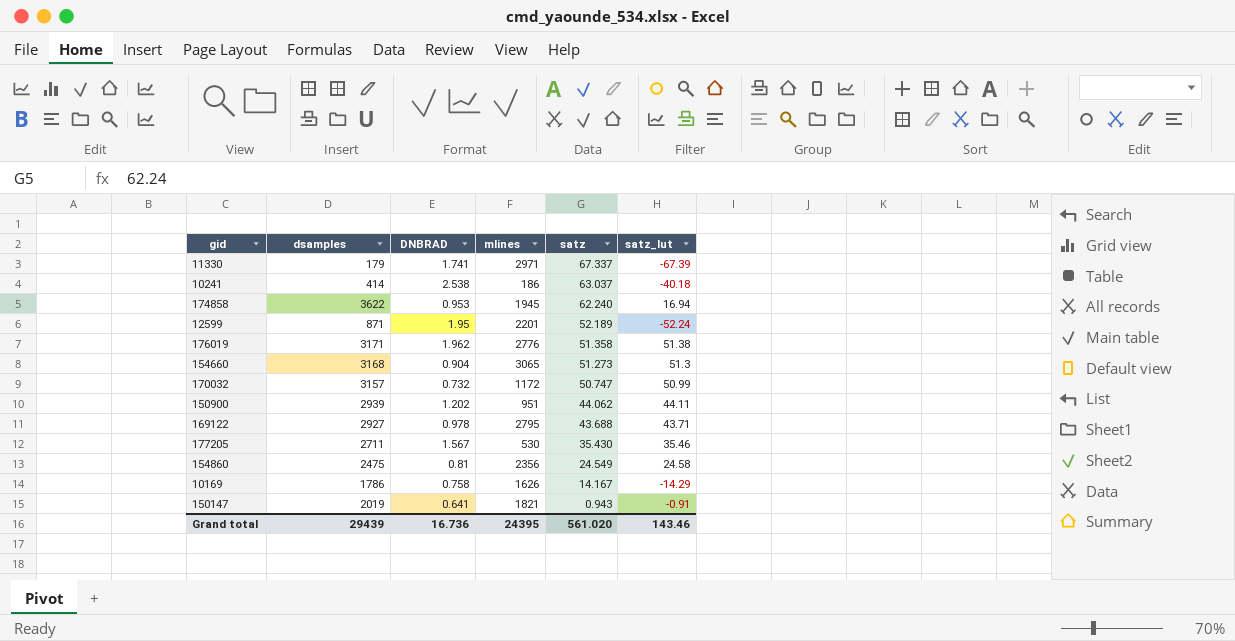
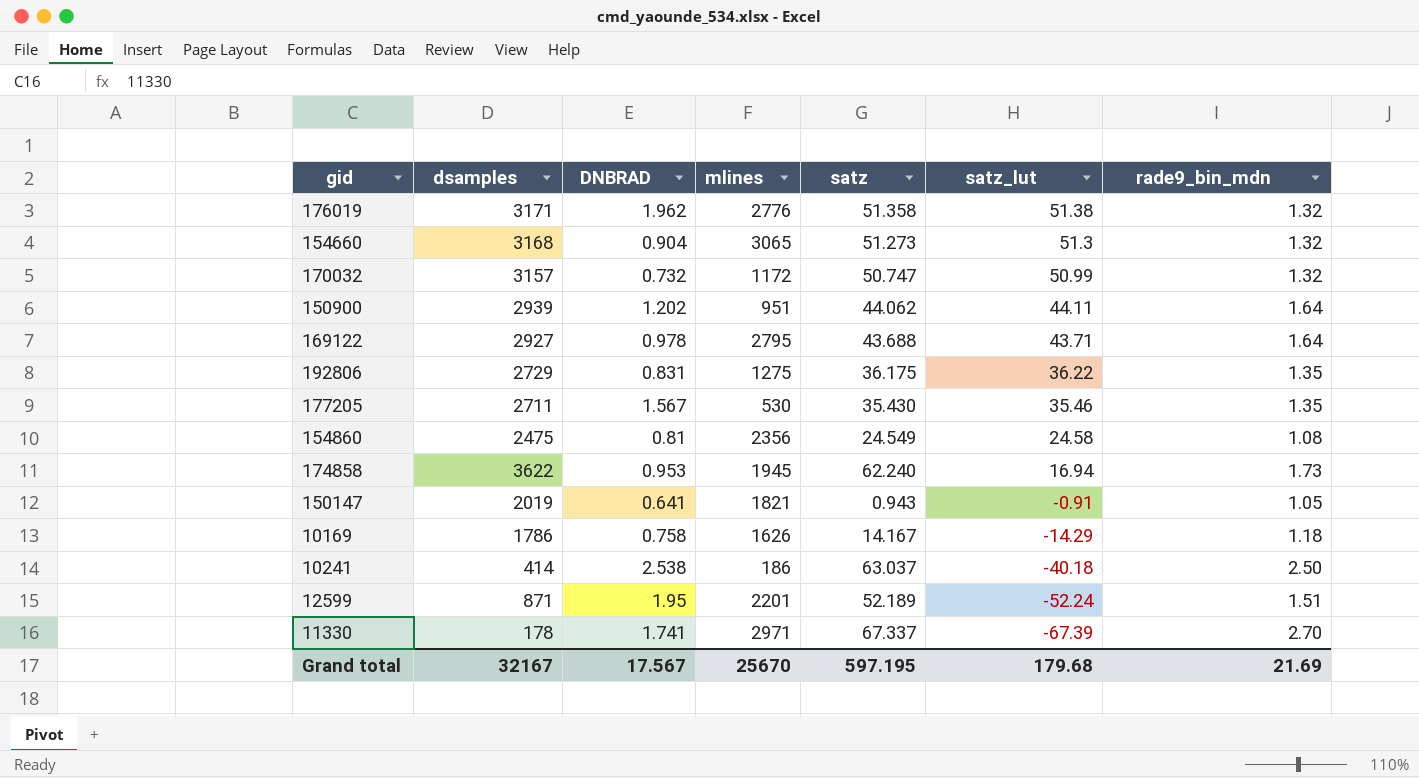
row order: satz descending -> satz_lut descending
column rade9_bin_mdn | position: none -> 7
row 192806: none -> 2729 | 0.831 | 1275 | 36.175 | 36.22 | 1.35
11330 | dsamples: 179 -> 178
Grand total | dsamples: 29439 -> 32167
Grand total | DNBRAD: 16.736 -> 17.567
Grand total | mlines: 24395 -> 25670
Grand total | satz: 561.020 -> 597.195
Grand total | satz_lut: 143.46 -> 179.68

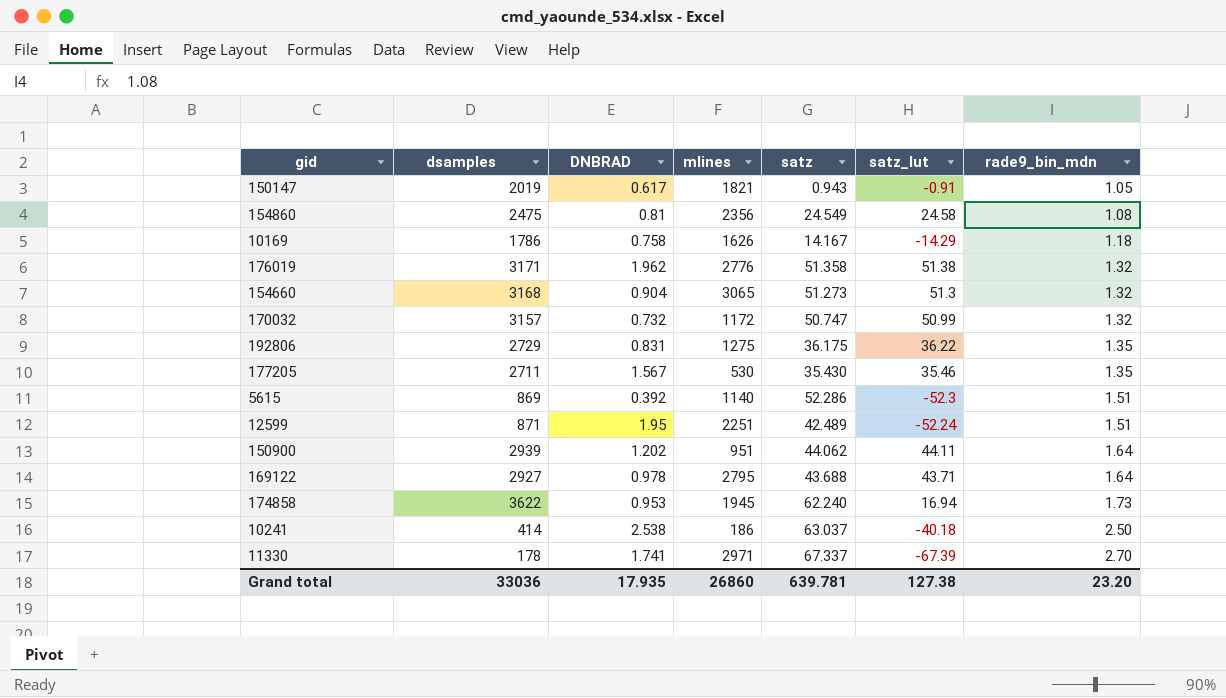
row order: satz_lut descending -> rade9_bin_mdn ascending
150147 | DNBRAD: 0.641 -> 0.617
row 5615: none -> 869 | 0.392 | 1140 | 52.286 | -52.3 | 1.51
12599 | mlines: 2201 -> 2251
12599 | satz: 52.189 -> 42.489
Grand total | dsamples: 32167 -> 33036
Grand total | DNBRAD: 17.567 -> 17.935
Grand total | mlines: 25670 -> 26860
Grand total | satz: 597.195 -> 639.781
Grand total | satz_lut: 179.68 -> 127.38
Grand total | rade9_bin_mdn: 21.69 -> 23.20

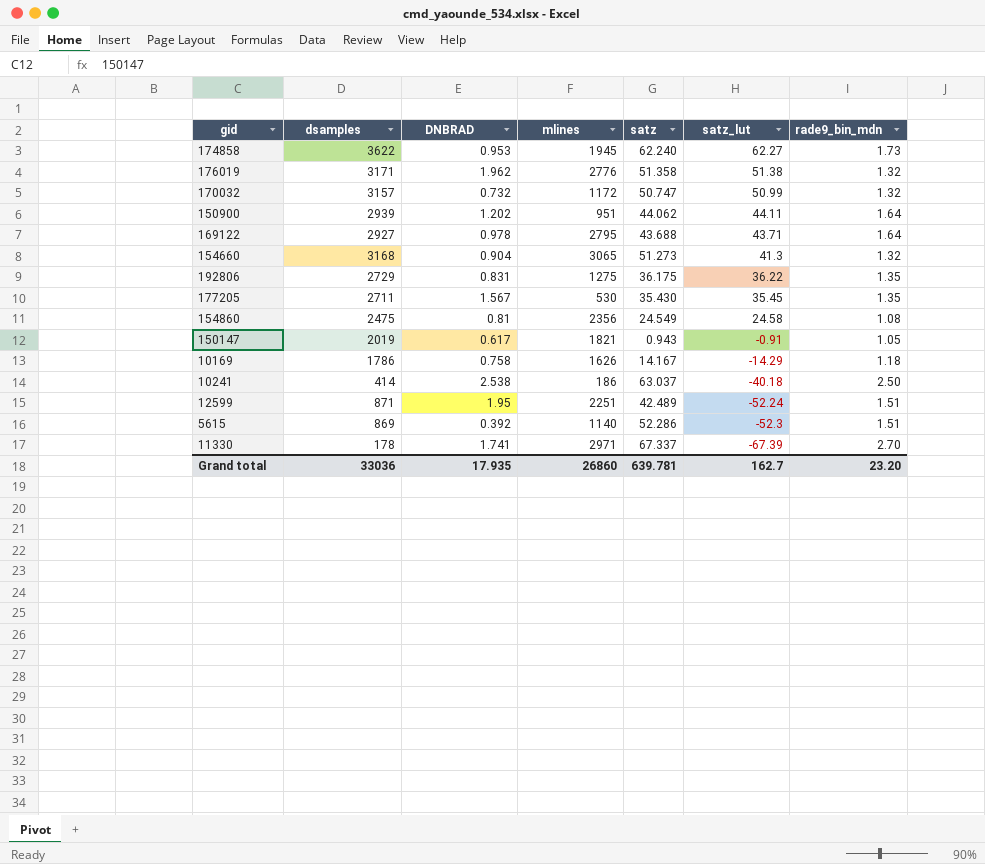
row order: rade9_bin_mdn ascending -> satz_lut descending
174858 | satz_lut: 16.94 -> 62.27
154660 | satz_lut: 51.3 -> 41.3
177205 | satz_lut: 35.46 -> 35.45
Grand total | satz_lut: 127.38 -> 162.7

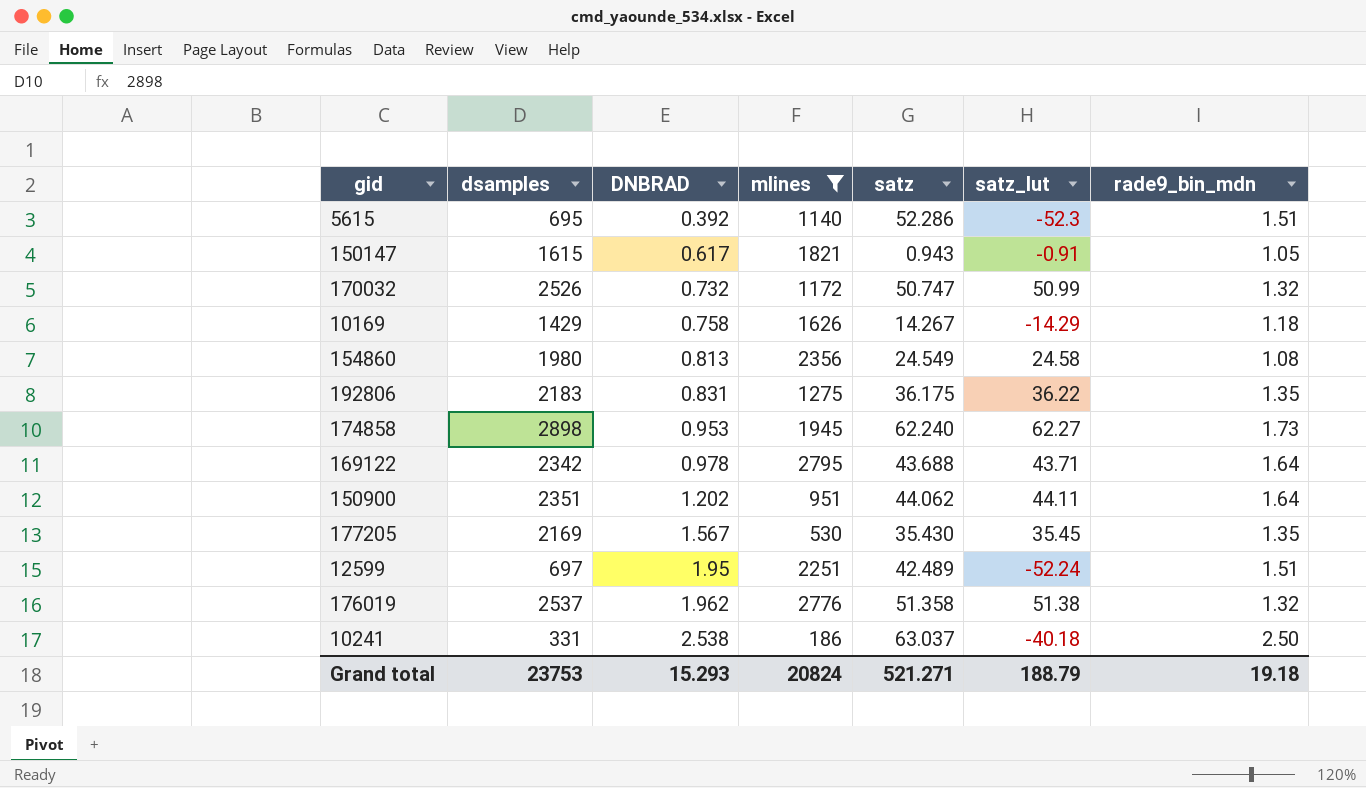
filter: none -> mlines <= 2795
row order: satz_lut descending -> DNBRAD ascending
5615 | dsamples: 869 -> 695
150147 | dsamples: 2019 -> 1615
170032 | dsamples: 3157 -> 2526
10169 | dsamples: 1786 -> 1429
10169 | satz: 14.167 -> 14.267
154860 | dsamples: 2475 -> 1980
154860 | DNBRAD: 0.81 -> 0.813
192806 | dsamples: 2729 -> 2183
174858 | dsamples: 3622 -> 2898
169122 | dsamples: 2927 -> 2342
150900 | dsamples: 2939 -> 2351
177205 | dsamples: 2711 -> 2169
12599 | dsamples: 871 -> 697
176019 | dsamples: 3171 -> 2537
10241 | dsamples: 414 -> 331
Grand total | dsamples: 33036 -> 23753
Grand total | DNBRAD: 17.935 -> 15.293
Grand total | mlines: 26860 -> 20824
Grand total | satz: 639.781 -> 521.271
Grand total | satz_lut: 162.7 -> 188.79
Grand total | rade9_bin_mdn: 23.20 -> 19.18

